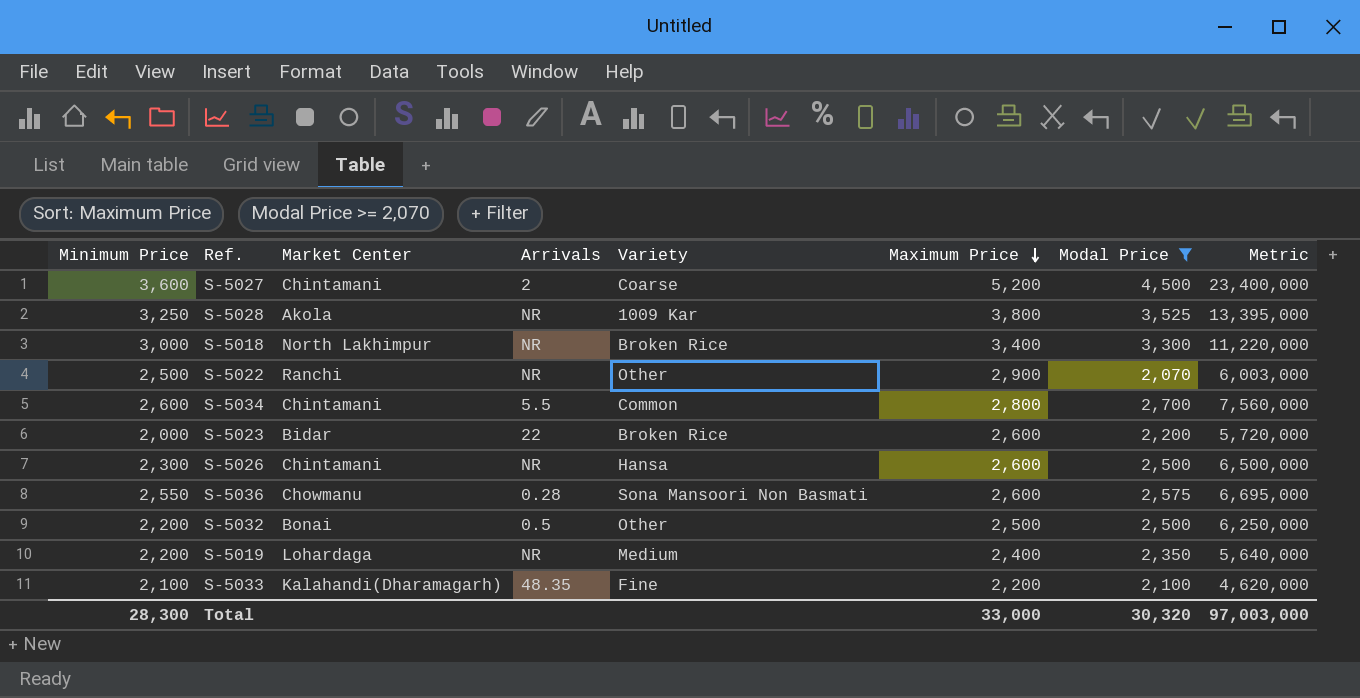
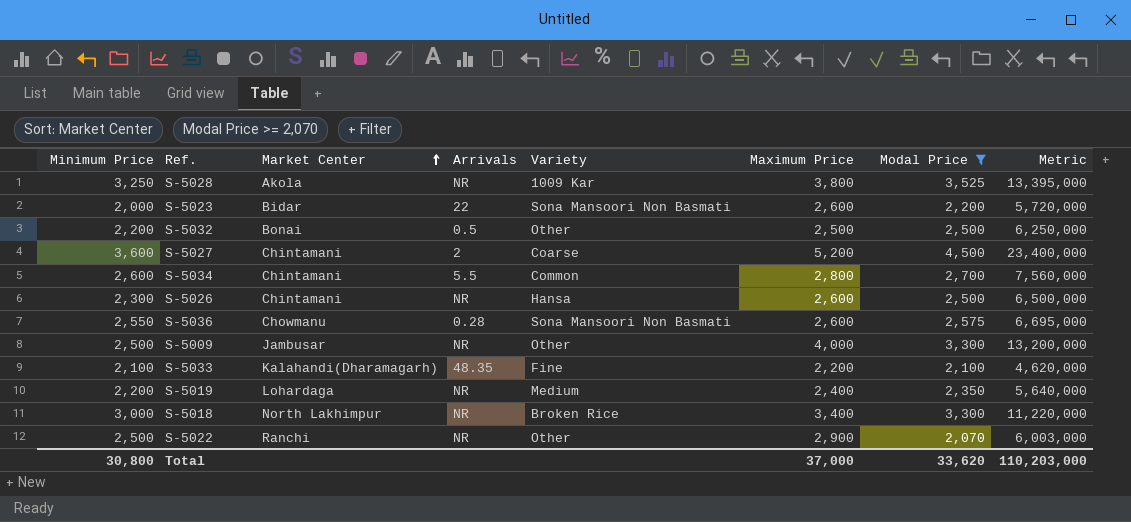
row order: Maximum Price descending -> Market Center ascending
S-5023 | Variety: Broken Rice -> Sona Mansoori Non Basmati
row S-5009: none -> 2,500 | Jambusar | NR | Other | 4,000 | 3,300 | 13,200,000
Total | Minimum Price: 28,300 -> 30,800
Total | Maximum Price: 33,000 -> 37,000
Total | Modal Price: 30,320 -> 33,620
Total | Metric: 97,003,000 -> 110,203,000

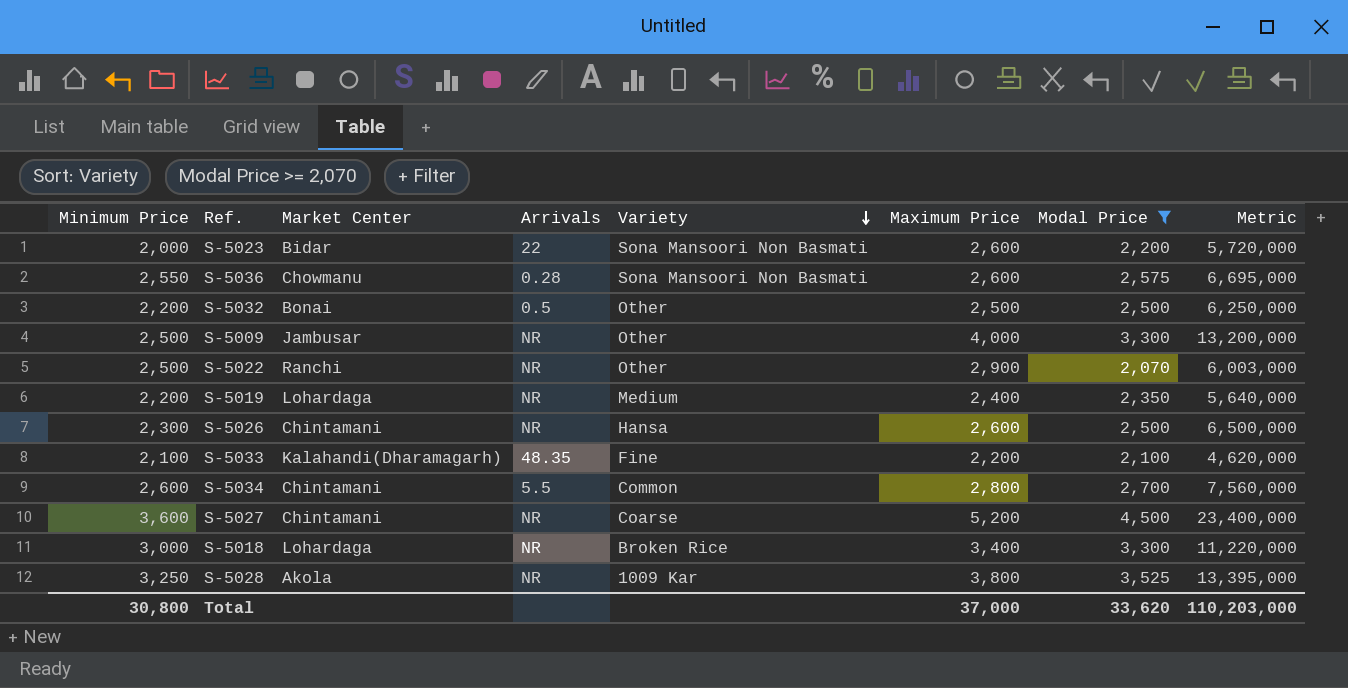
row order: Market Center ascending -> Variety descending
S-5027 | Arrivals: 2 -> NR
S-5018 | Market Center: North Lakhimpur -> Lohardaga

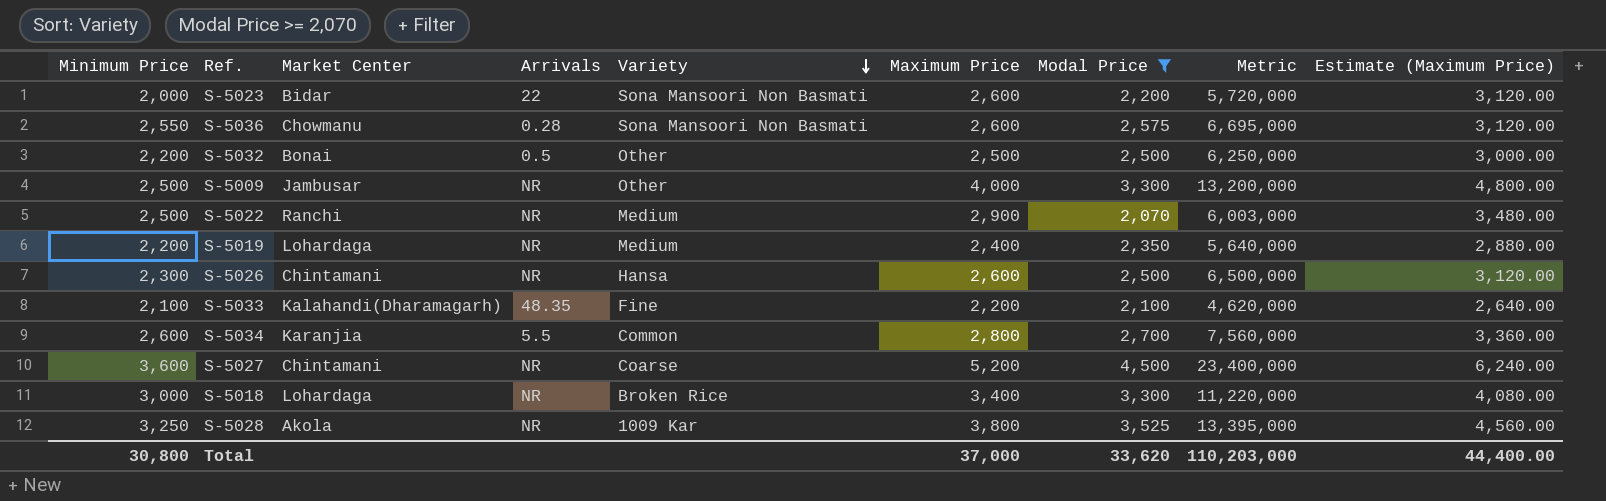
column Estimate (Maximum Price) | formula: none -> [Maximum Price] * 1.2
S-5022 | Variety: Other -> Medium
S-5034 | Market Center: Chintamani -> Karanjia

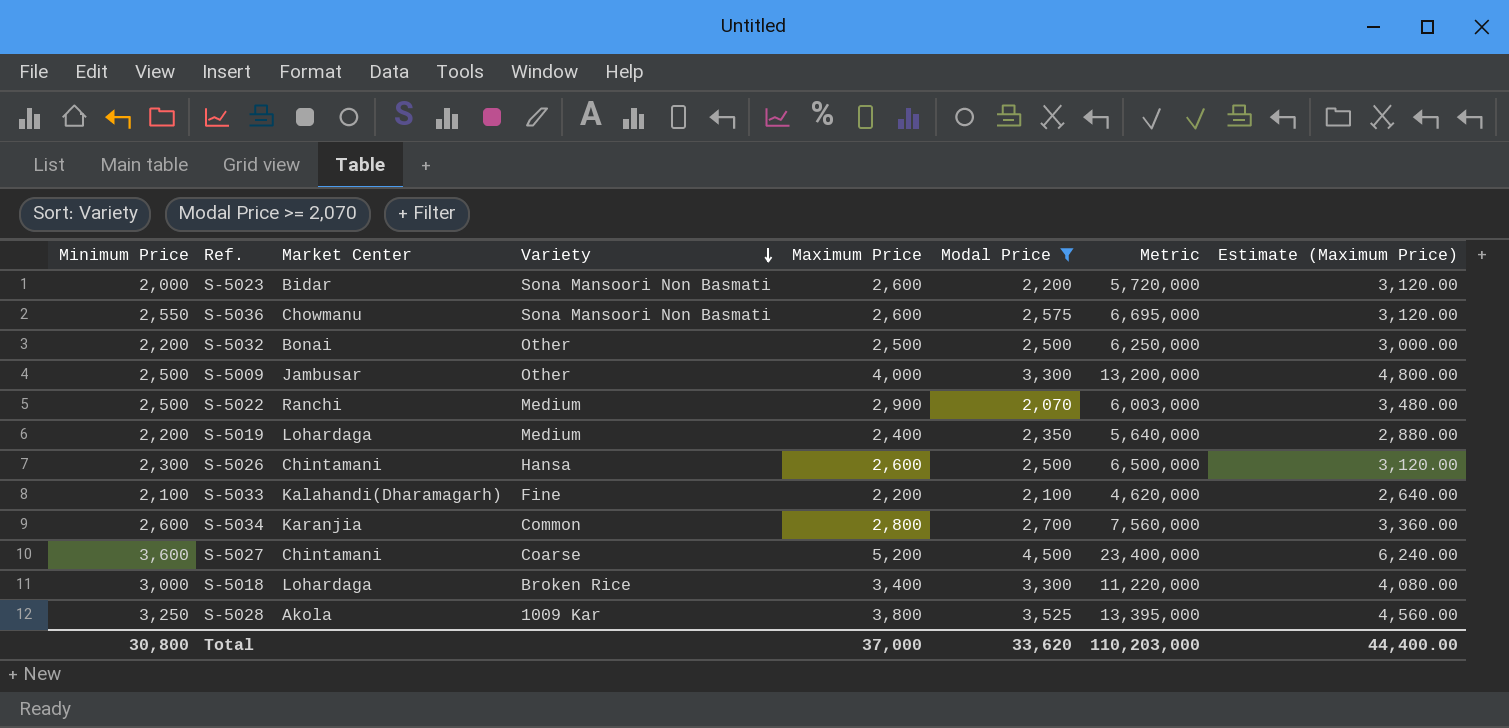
column Arrivals | position: 4 -> none

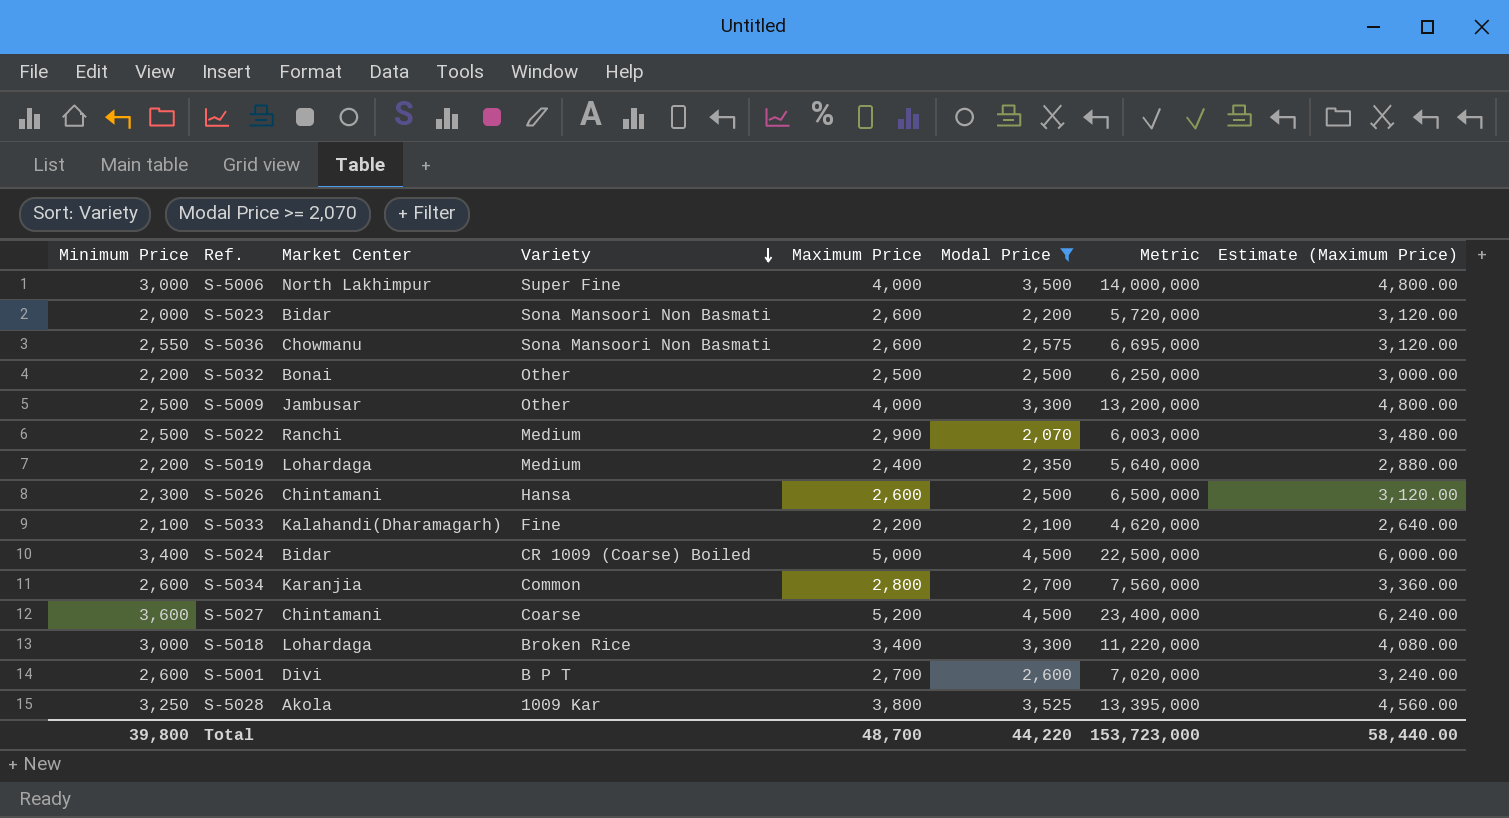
row S-5006: none -> 3,000 | North Lakhimpur | Super Fine | 4,000 | 3,500 | 14,000,000 | 4,800.00
row S-5024: none -> 3,400 | Bidar | CR 1009 (Coarse) Boiled | 5,000 | 4,500 | 22,500,000 | 6,000.00
row S-5001: none -> 2,600 | Divi | B P T | 2,700 | 2,600 | 7,020,000 | 3,240.00
Total | Minimum Price: 30,800 -> 39,800
Total | Maximum Price: 37,000 -> 48,700
Total | Modal Price: 33,620 -> 44,220
Total | Metric: 110,203,000 -> 153,723,000
Total | Estimate (Maximum Price): 44,400.00 -> 58,440.00

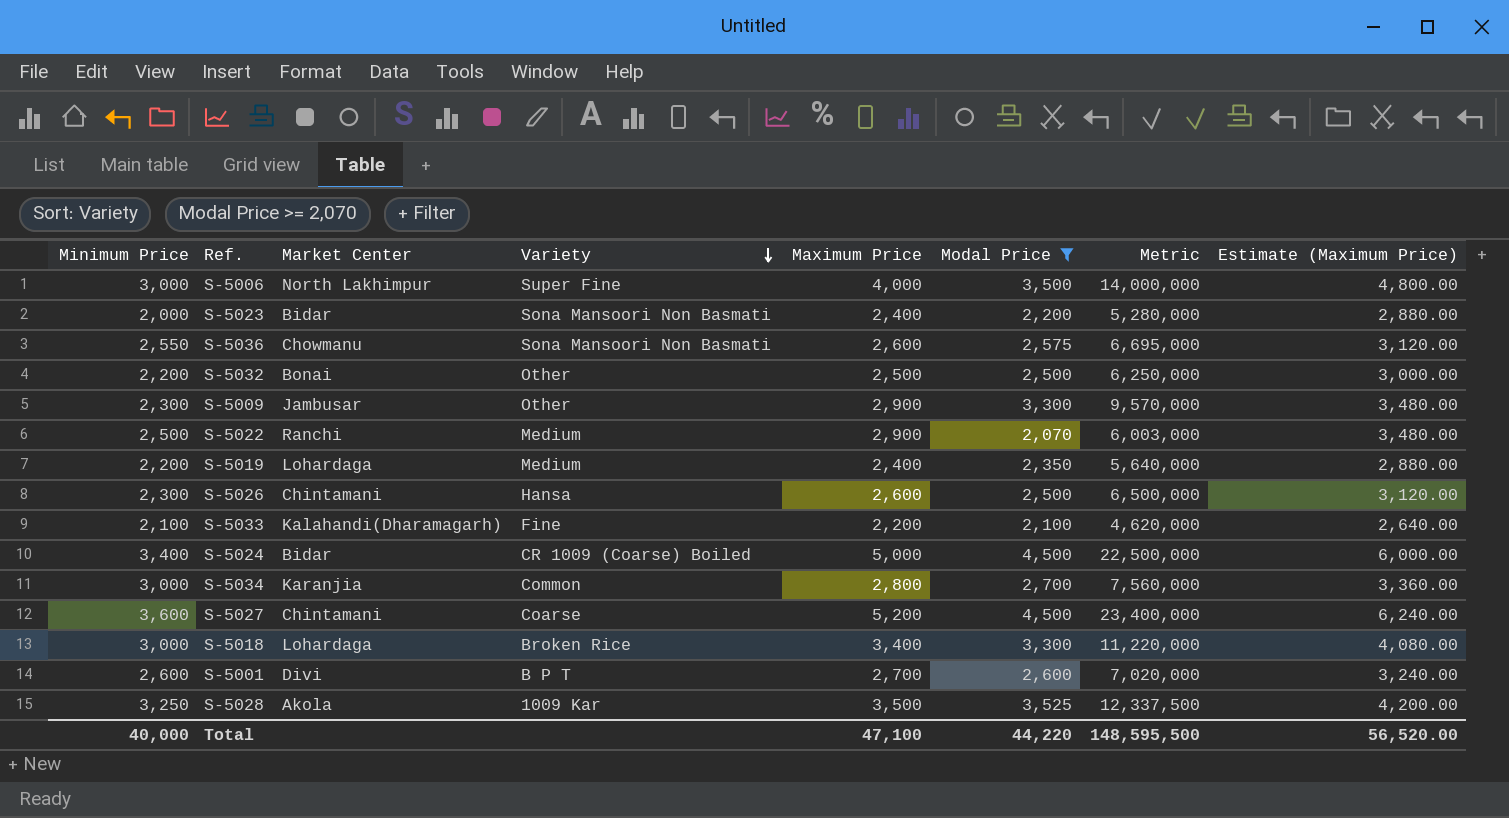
S-5023 | Maximum Price: 2,600 -> 2,400
S-5023 | Metric: 5,720,000 -> 5,280,000
S-5023 | Estimate (Maximum Price): 3,120.00 -> 2,880.00
S-5009 | Minimum Price: 2,500 -> 2,300
S-5009 | Maximum Price: 4,000 -> 2,900
S-5009 | Metric: 13,200,000 -> 9,570,000
S-5009 | Estimate (Maximum Price): 4,800.00 -> 3,480.00
S-5034 | Minimum Price: 2,600 -> 3,000
S-5028 | Maximum Price: 3,800 -> 3,500
S-5028 | Metric: 13,395,000 -> 12,337,500
S-5028 | Estimate (Maximum Price): 4,560.00 -> 4,200.00
Total | Minimum Price: 39,800 -> 40,000
Total | Maximum Price: 48,700 -> 47,100
Total | Metric: 153,723,000 -> 148,595,500
Total | Estimate (Maximum Price): 58,440.00 -> 56,520.00

